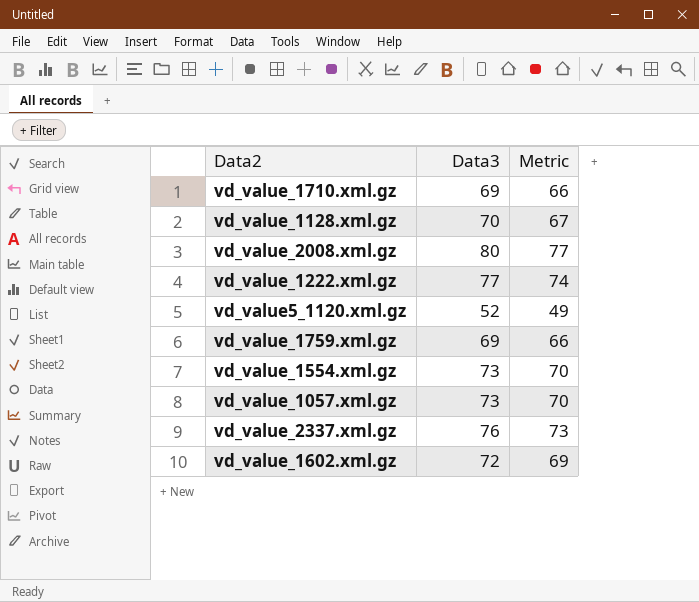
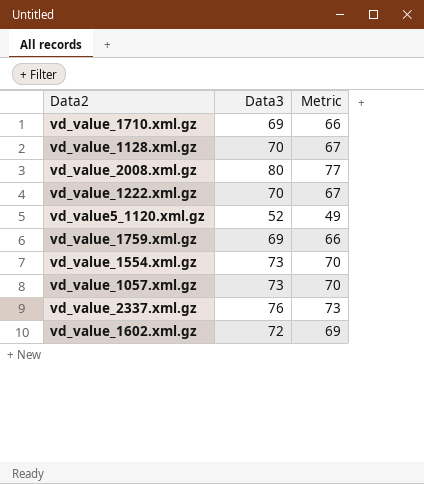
vd_value_1222.xml.gz | Data3: 77 -> 70
vd_value_1222.xml.gz | Metric: 74 -> 67

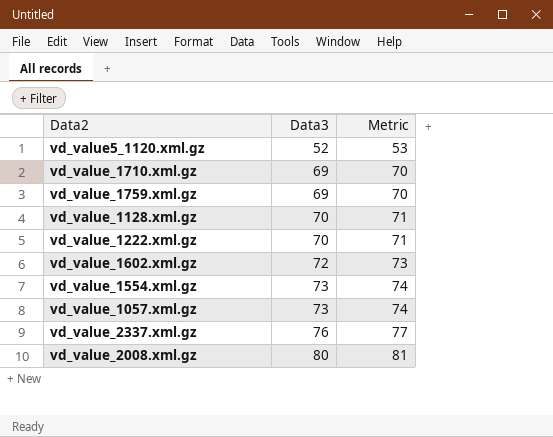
row order: none -> Data3 ascending
column Metric | formula: [Data3] - 3 -> [Data3] + 1

